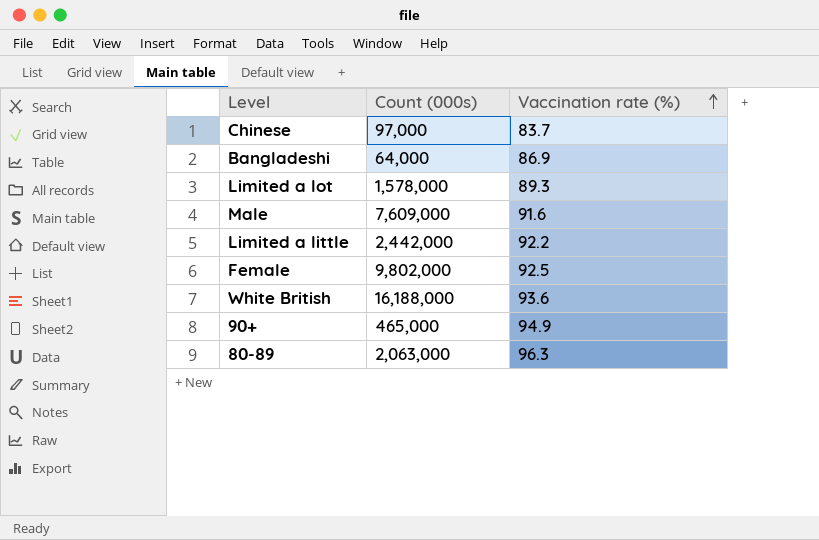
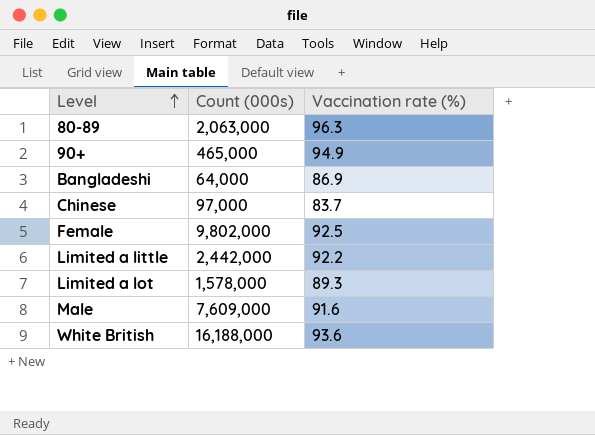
row order: Vaccination rate (%) ascending -> Level ascending

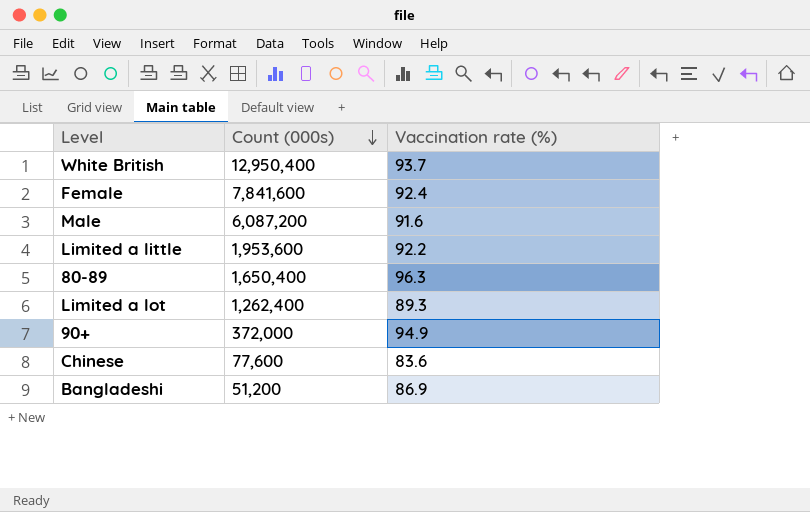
row order: Level ascending -> Count (000s) descending
White British | Count (000s): 16,188,000 -> 12,950,400
White British | Vaccination rate (%): 93.6 -> 93.7
Female | Count (000s): 9,802,000 -> 7,841,600
Female | Vaccination rate (%): 92.5 -> 92.4
Male | Count (000s): 7,609,000 -> 6,087,200
Limited a little | Count (000s): 2,442,000 -> 1,953,600
80-89 | Count (000s): 2,063,000 -> 1,650,400
Limited a lot | Count (000s): 1,578,000 -> 1,262,400
90+ | Count (000s): 465,000 -> 372,000
Chinese | Count (000s): 97,000 -> 77,600
Chinese | Vaccination rate (%): 83.7 -> 83.6
Bangladeshi | Count (000s): 64,000 -> 51,200

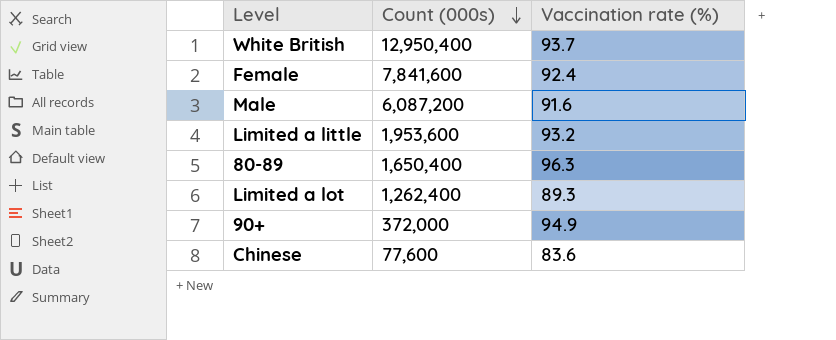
row Bangladeshi: 51,200 | 86.9 -> none
Limited a little | Vaccination rate (%): 92.2 -> 93.2

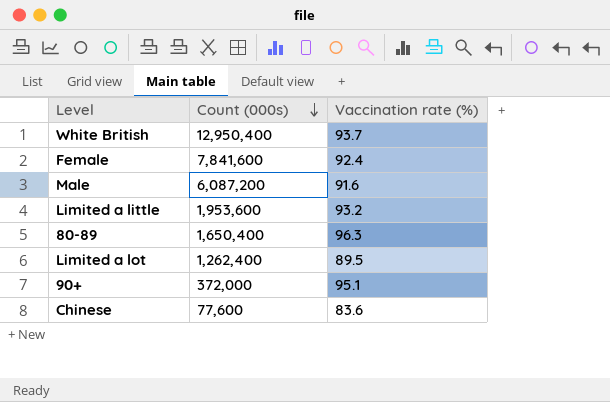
Limited a lot | Vaccination rate (%): 89.3 -> 89.5
90+ | Vaccination rate (%): 94.9 -> 95.1

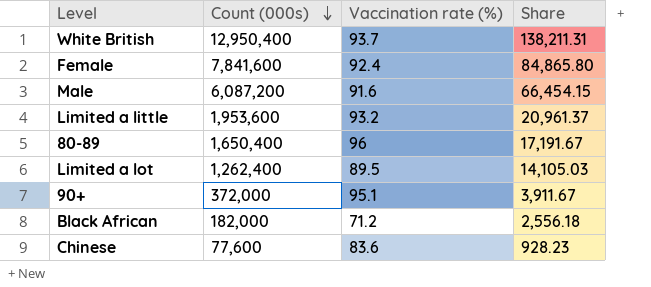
column Share | formula: none -> [Count (000s)] / [Vaccination rate (%)]
80-89 | Vaccination rate (%): 96.3 -> 96
row Black African: none -> 182,000 | 71.2 | 2,556.18

